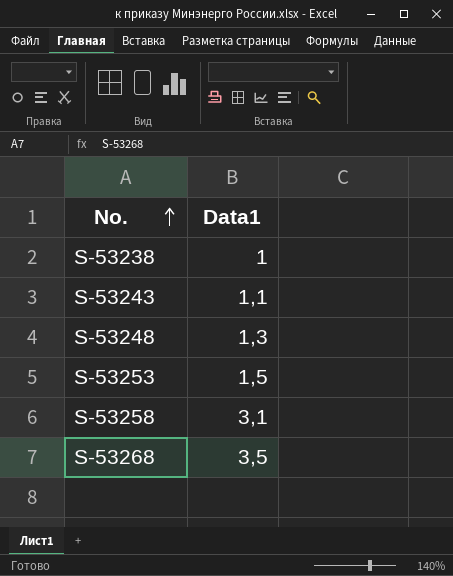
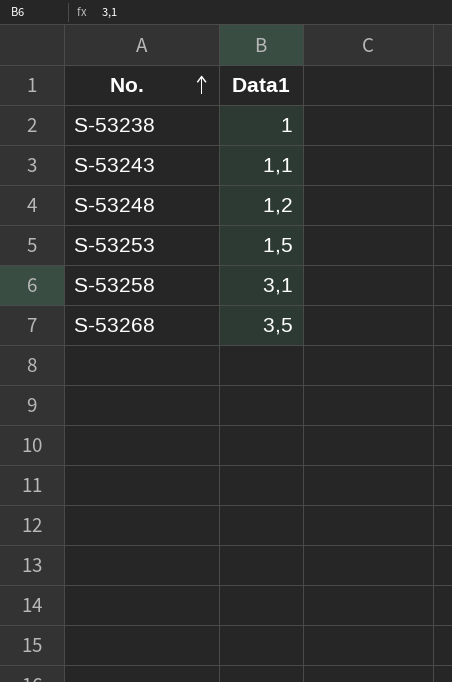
S-53248 | Data1: 1,3 -> 1,2

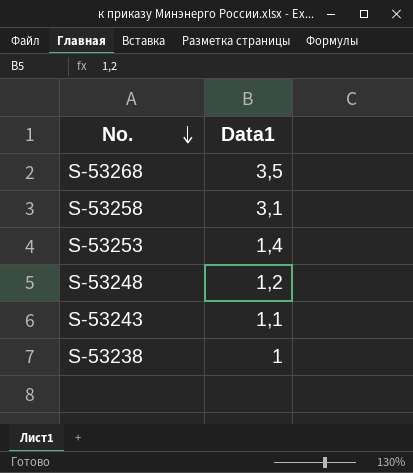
row order: No. ascending -> No. descending
S-53253 | Data1: 1,5 -> 1,4

